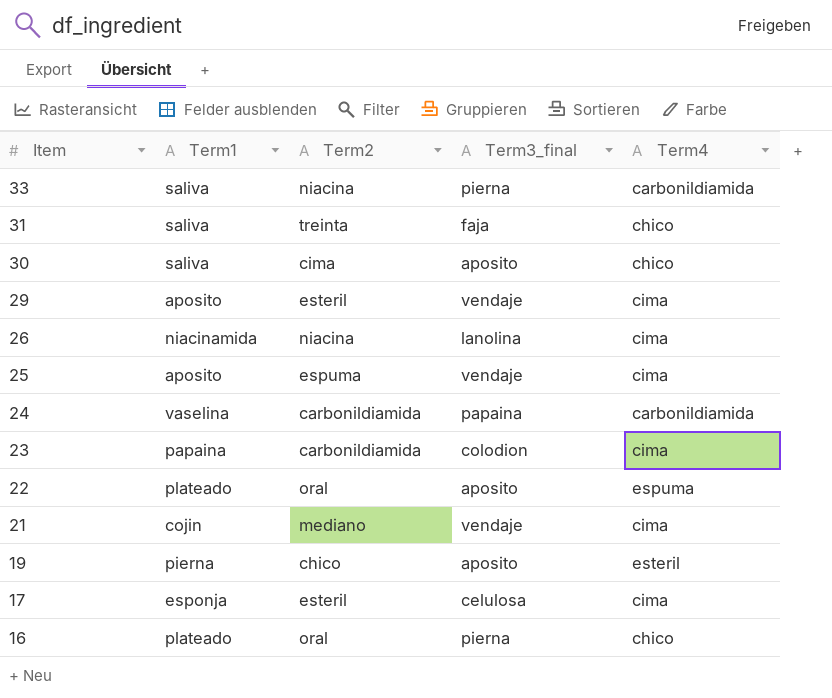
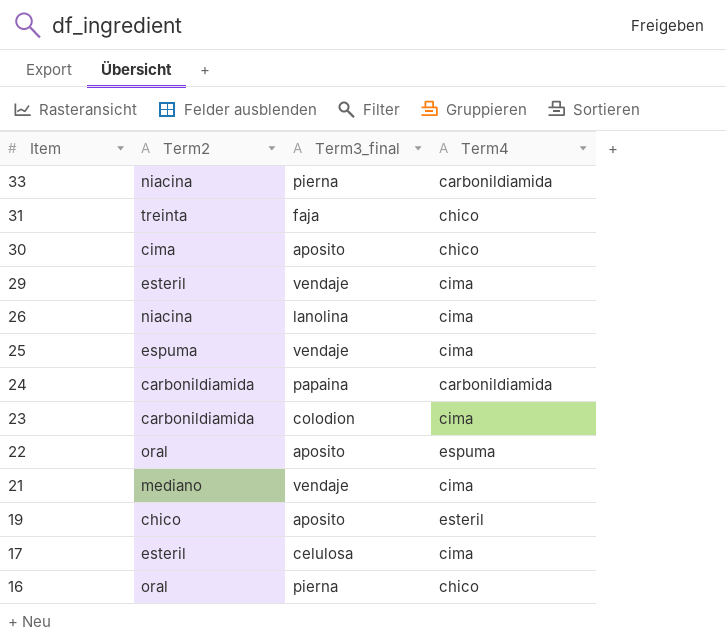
column Term1 | position: 2 -> none

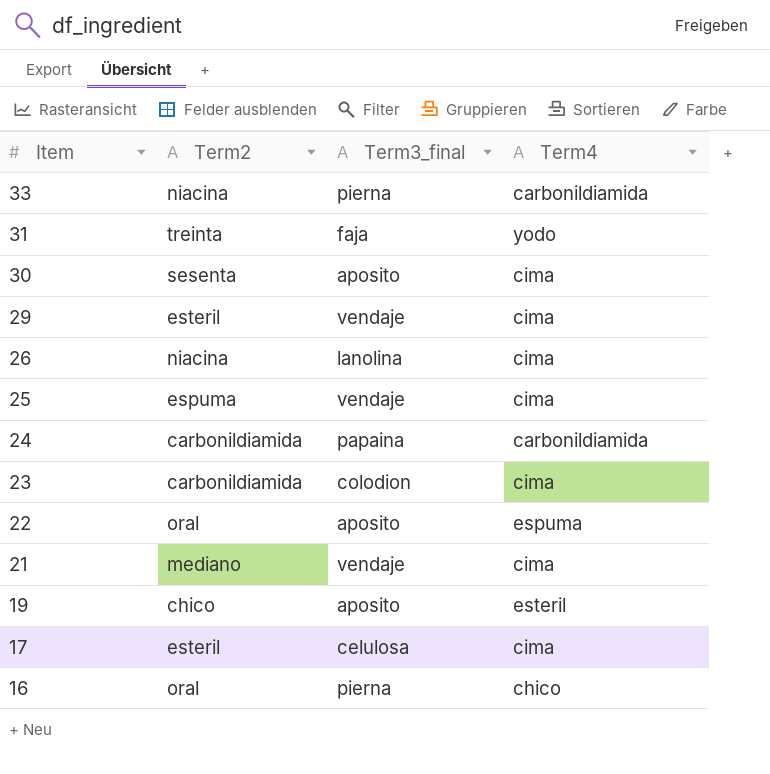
31 | Term4: chico -> yodo
30 | Term2: cima -> sesenta
30 | Term4: chico -> cima

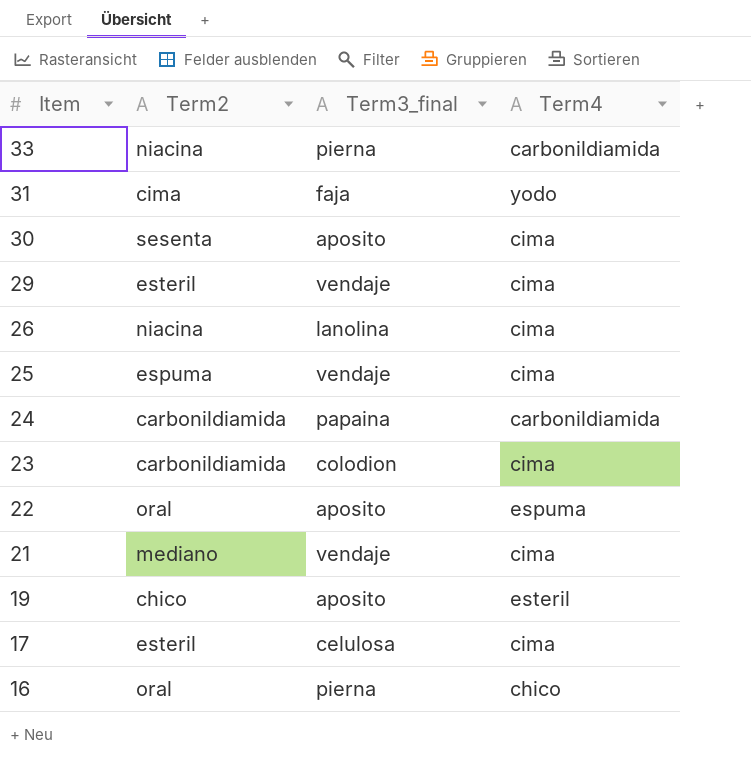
31 | Term2: treinta -> cima

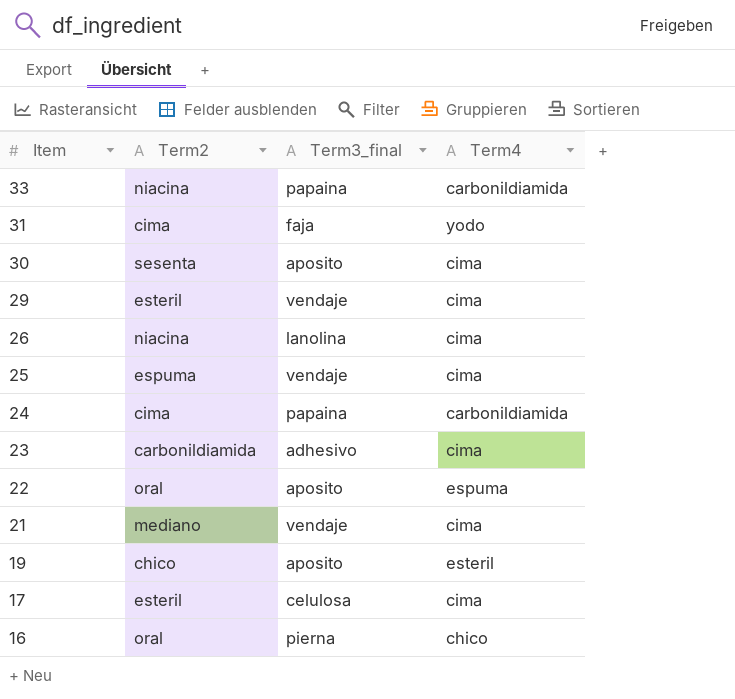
33 | Term3_final: pierna -> papaina
24 | Term2: carbonildiamida -> cima
23 | Term3_final: colodion -> adhesivo

